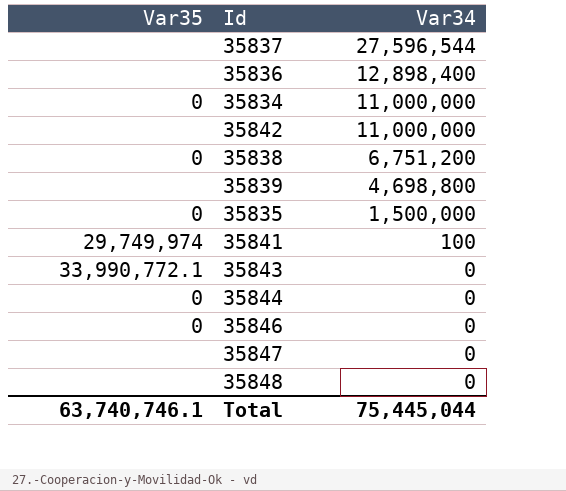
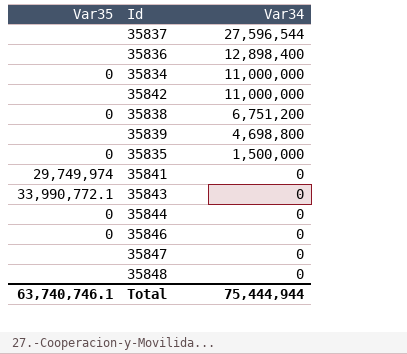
35841 | Var34: 100 -> 0
Total | Var34: 75,445,044 -> 75,444,944

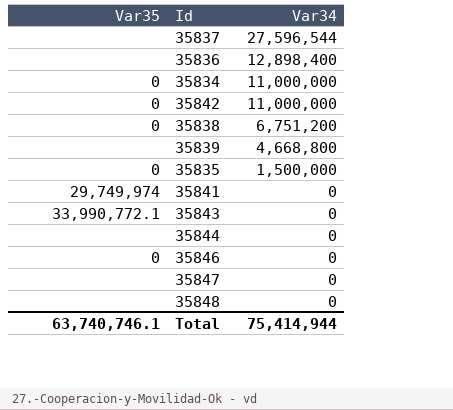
35842 | Var35: none -> 0
35839 | Var34: 4,698,800 -> 4,668,800
35844 | Var35: 0 -> none
Total | Var34: 75,444,944 -> 75,414,944

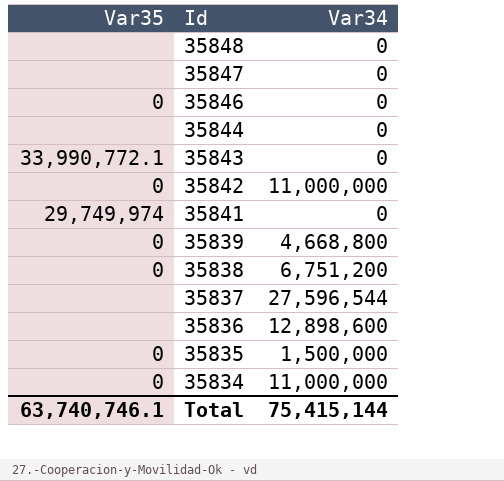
row order: Var34 descending -> Id descending
35839 | Var35: none -> 0
35836 | Var34: 12,898,400 -> 12,898,600
Total | Var34: 75,414,944 -> 75,415,144

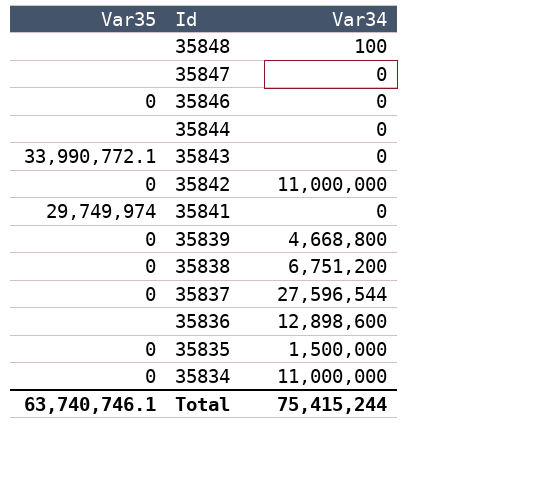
35848 | Var34: 0 -> 100
35837 | Var35: none -> 0
Total | Var34: 75,415,144 -> 75,415,244

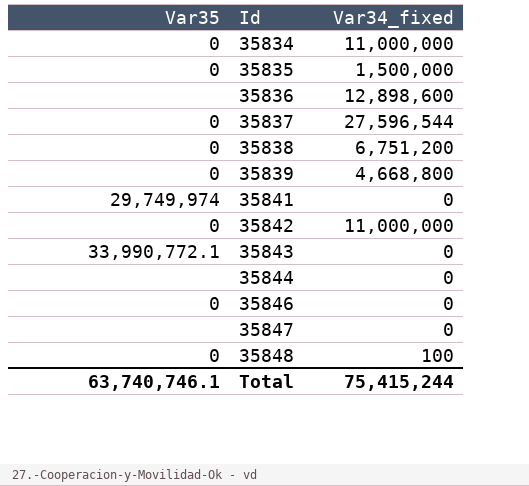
row order: Id descending -> Id ascending
column name: Var34 -> Var34_fixed
35848 | Var35: none -> 0

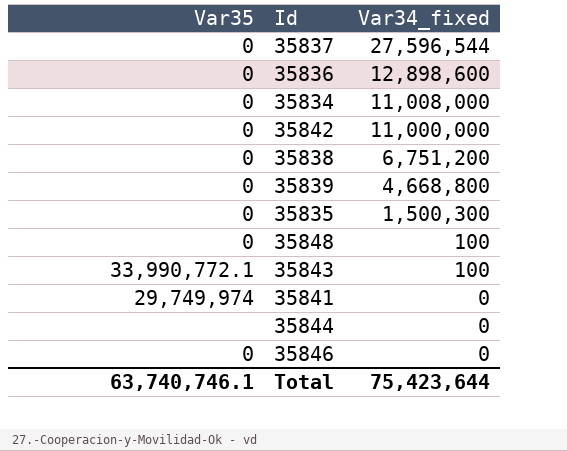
row order: Id ascending -> Var34_fixed descending
row 35847: none | 0 -> none
35836 | Var35: none -> 0
35834 | Var34_fixed: 11,000,000 -> 11,008,000
35835 | Var34_fixed: 1,500,000 -> 1,500,300
35843 | Var34_fixed: 0 -> 100
Total | Var34_fixed: 75,415,244 -> 75,423,644

